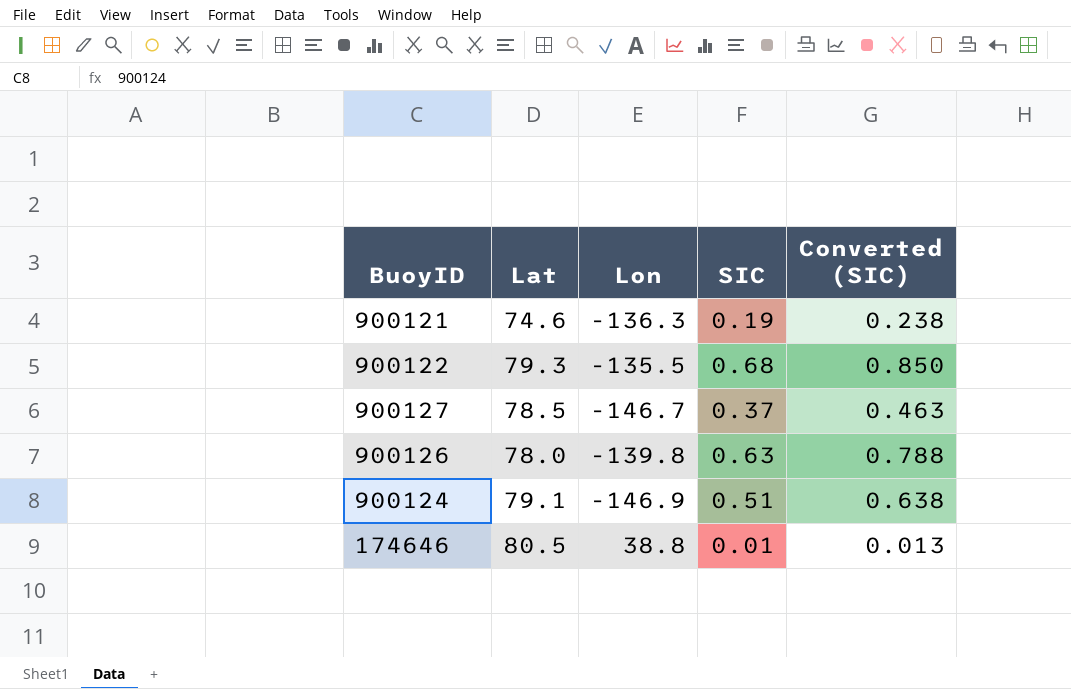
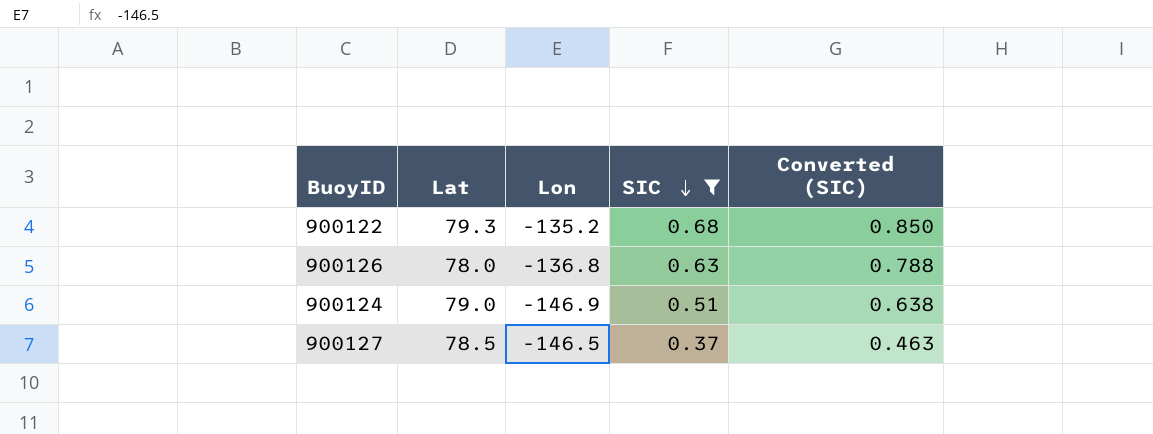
filter: none -> SIC >= 0.37
row order: none -> SIC descending
900122 | Lon: -135.5 -> -135.2
900126 | Lon: -139.8 -> -136.8
900124 | Lat: 79.1 -> 79.0
900127 | Lon: -146.7 -> -146.5

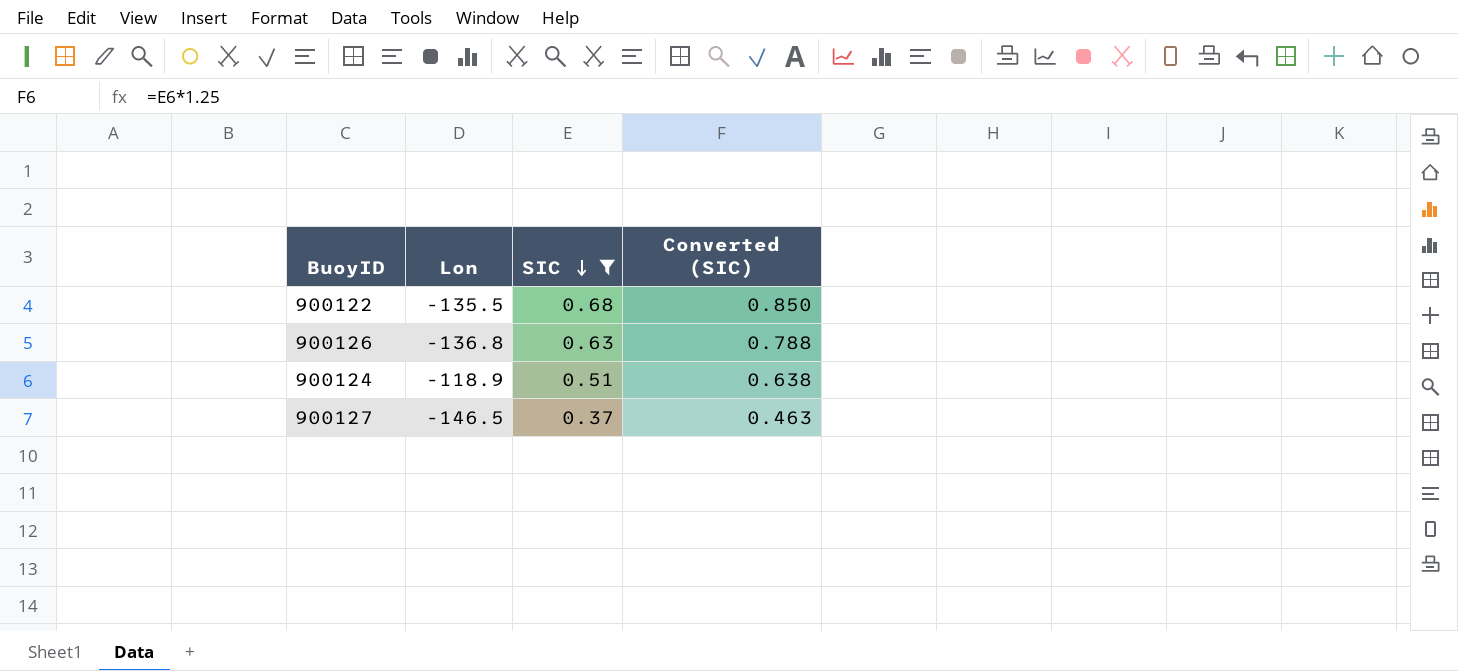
column Lat | position: 2 -> none
900122 | Lon: -135.2 -> -135.5
900124 | Lon: -146.9 -> -118.9

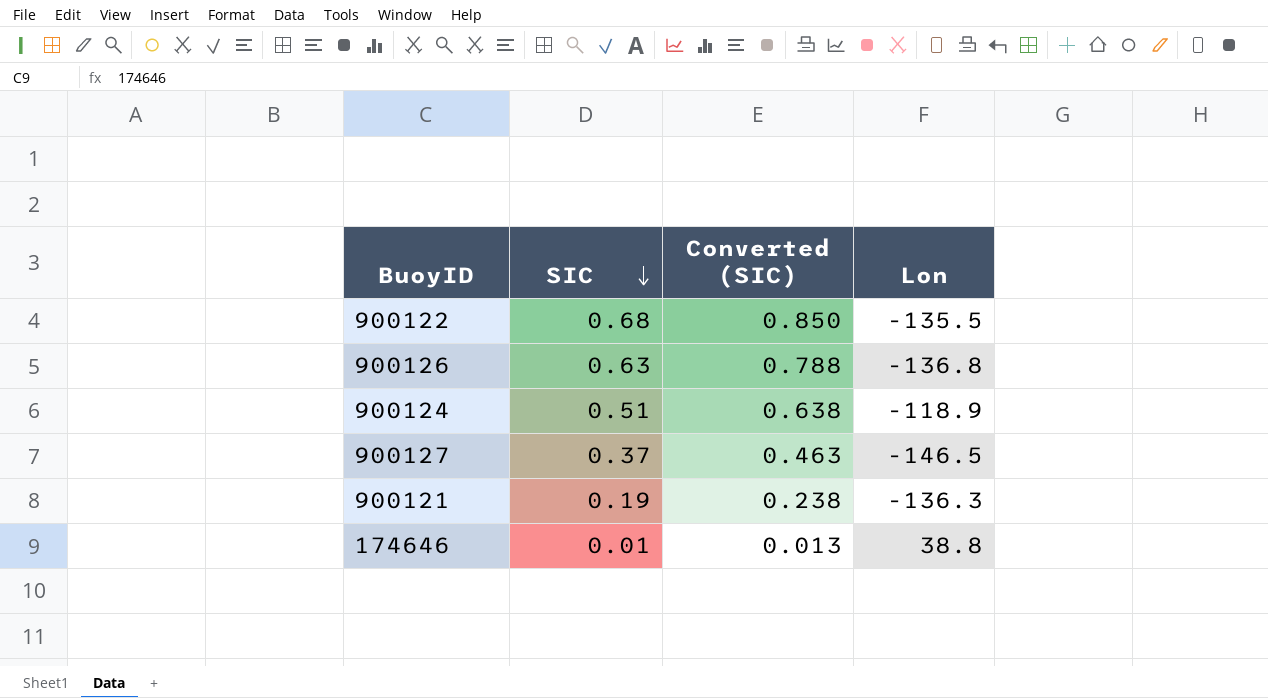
filter: SIC >= 0.37 -> none
column Lon | position: 2 -> 4

